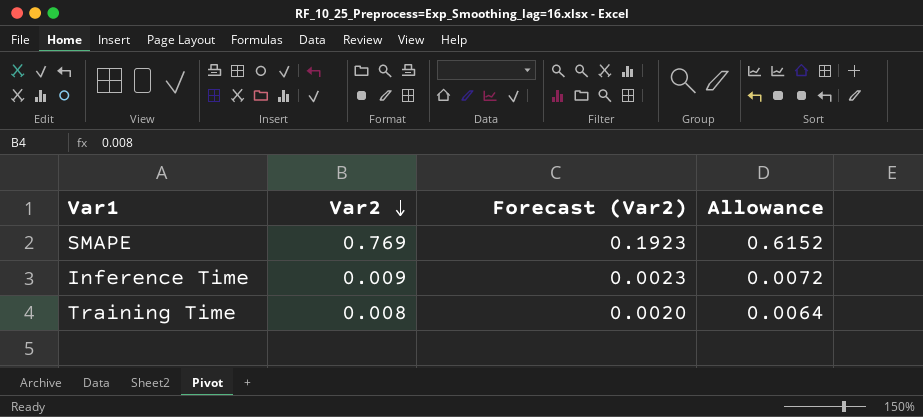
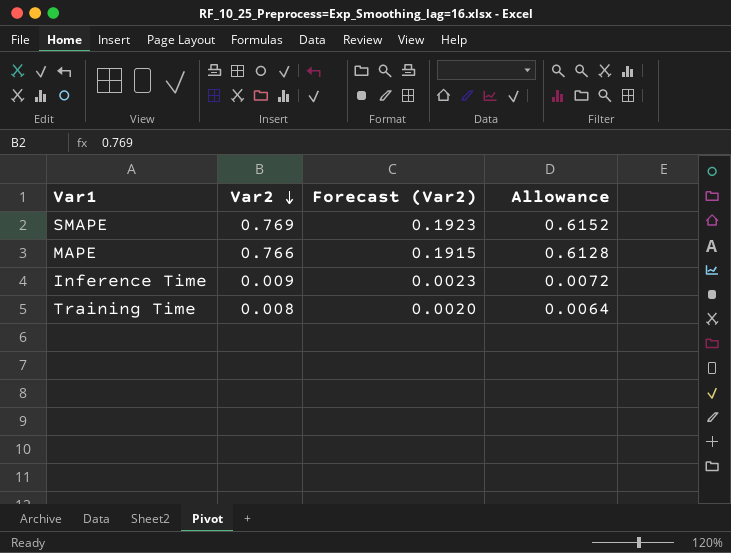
row MAPE: none -> 0.766 | 0.1915 | 0.6128

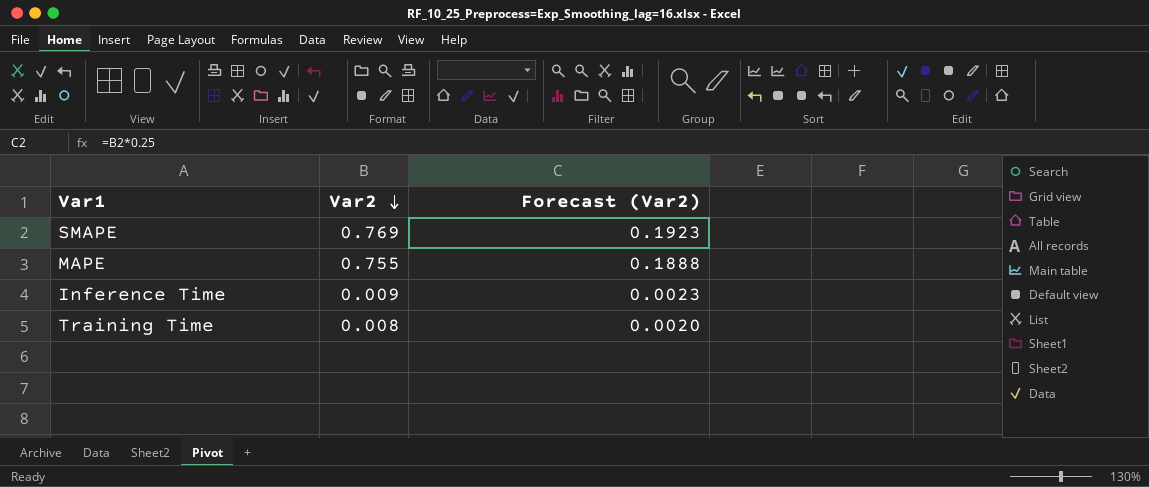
column Allowance | formula: [Var2] * 0.8 -> none
MAPE | Var2: 0.766 -> 0.755
MAPE | Forecast (Var2): 0.1915 -> 0.1888

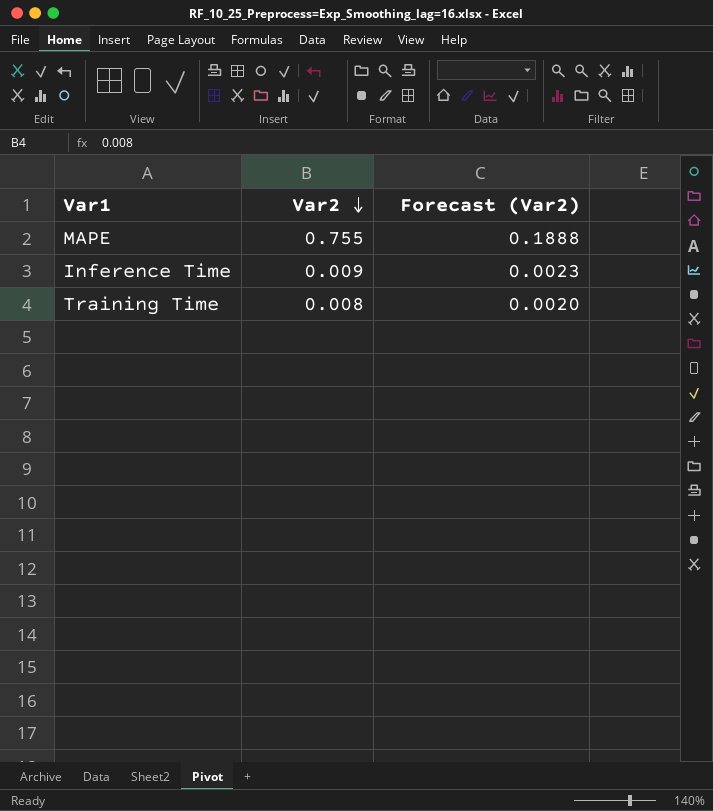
row SMAPE: 0.769 | 0.1923 -> none

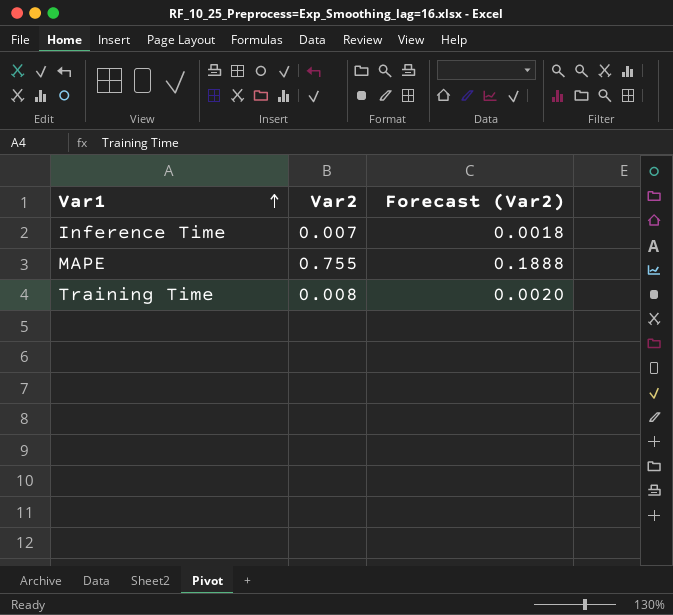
row order: Var2 descending -> Var1 ascending
Inference Time | Var2: 0.009 -> 0.007
Inference Time | Forecast (Var2): 0.0023 -> 0.0018

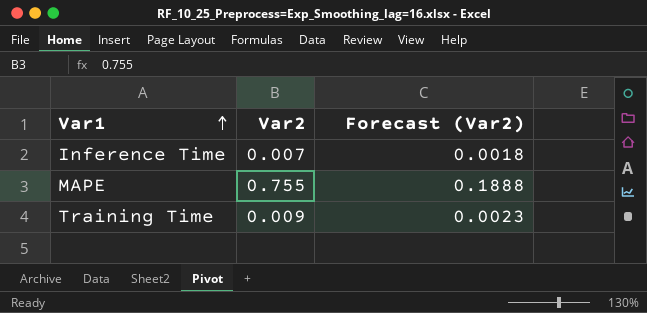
Training Time | Var2: 0.008 -> 0.009
Training Time | Forecast (Var2): 0.0020 -> 0.0023

